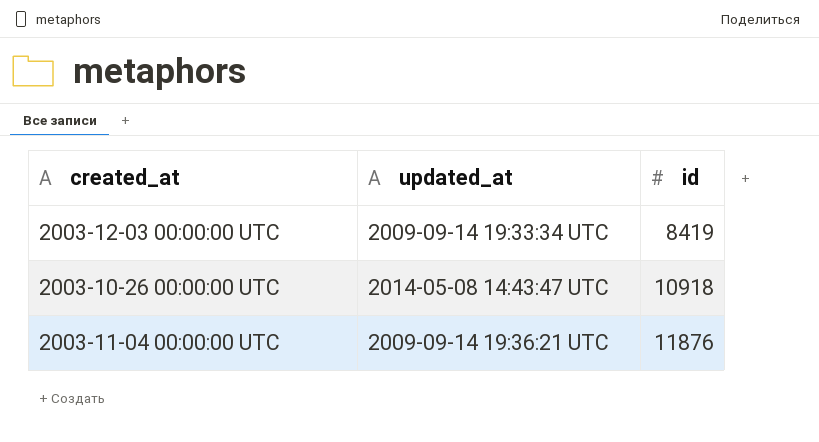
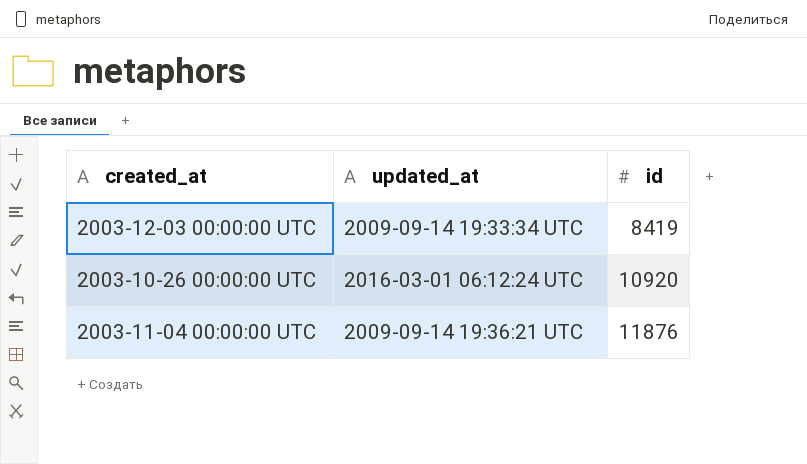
2003-10-26 00:00:00 UTC | updated_at: 2014-05-08 14:43:47 UTC -> 2016-03-01 06:12:24 UTC
2003-10-26 00:00:00 UTC | id: 10918 -> 10920

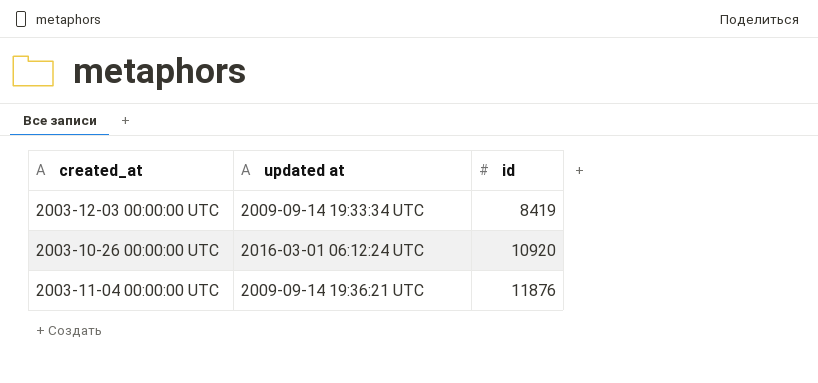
column name: updated_at -> updated at

